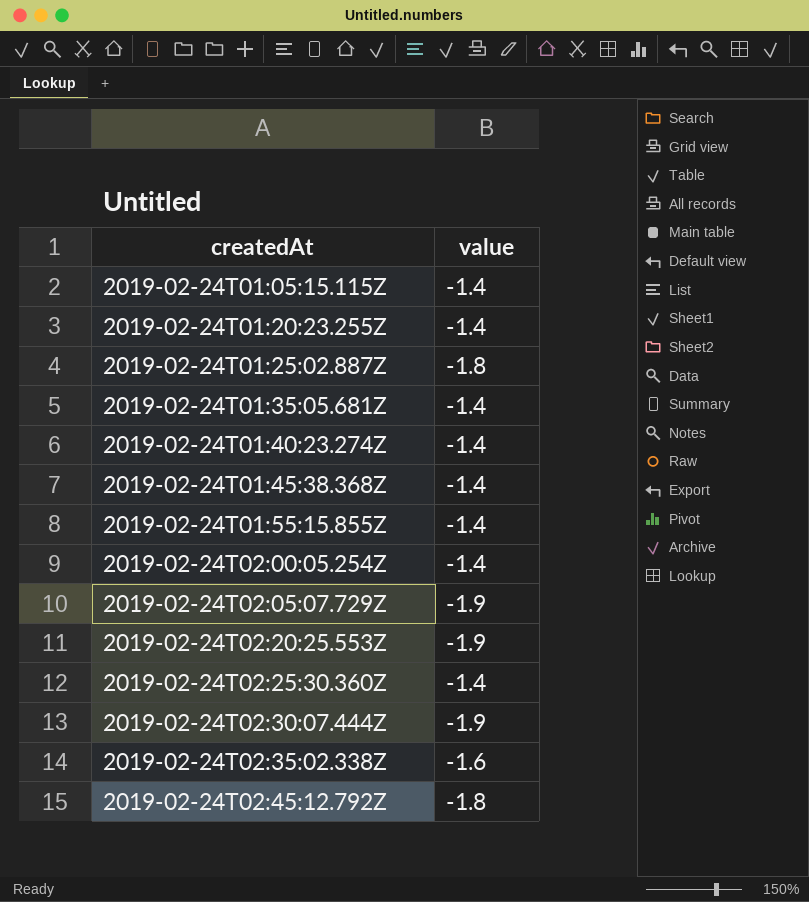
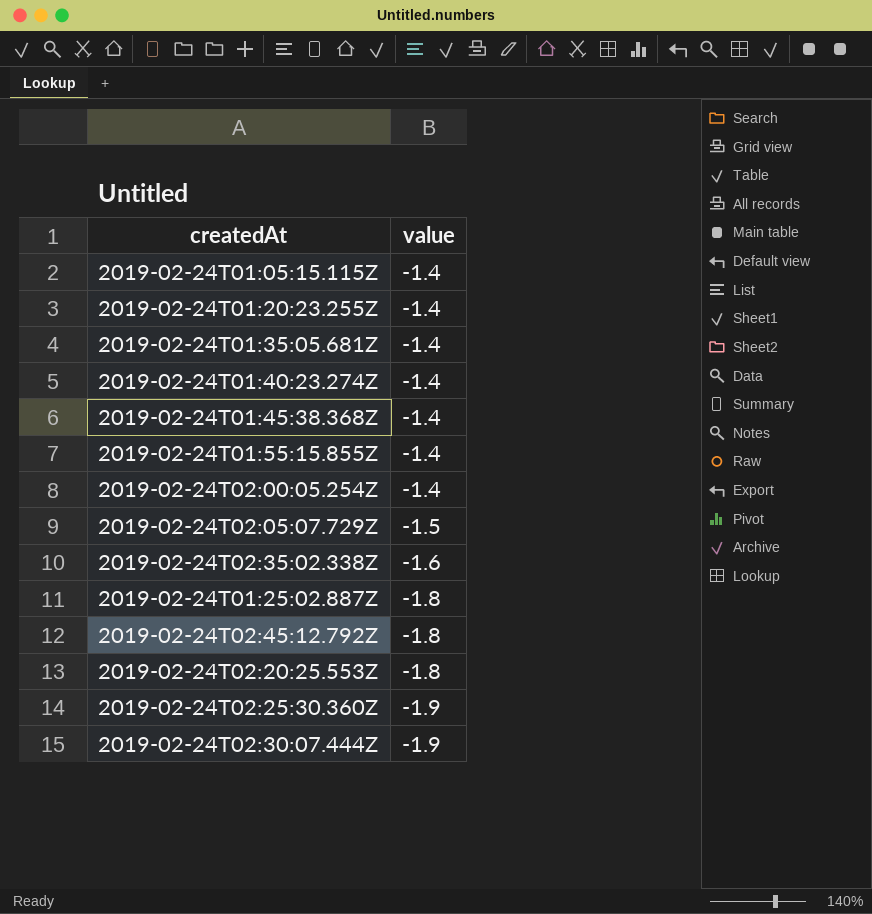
row order: createdAt ascending -> value descending
2019-02-24T02:05:07.729Z | value: -1.9 -> -1.5
2019-02-24T02:20:25.553Z | value: -1.9 -> -1.8
2019-02-24T02:25:30.360Z | value: -1.4 -> -1.9

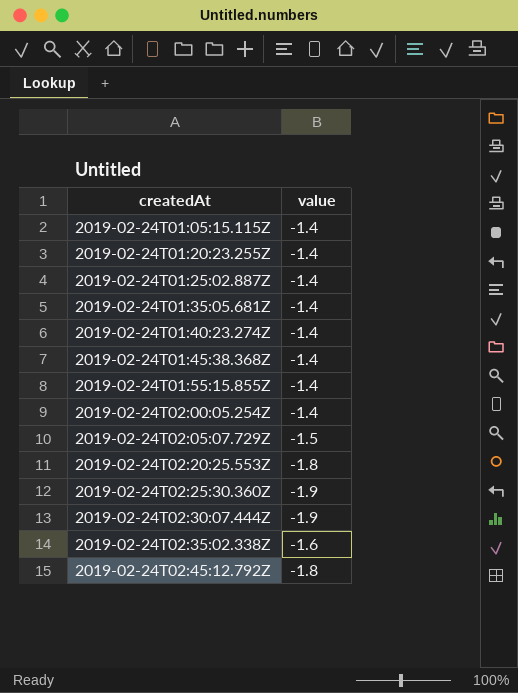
row order: value descending -> createdAt ascending
2019-02-24T01:25:02.887Z | value: -1.8 -> -1.4

